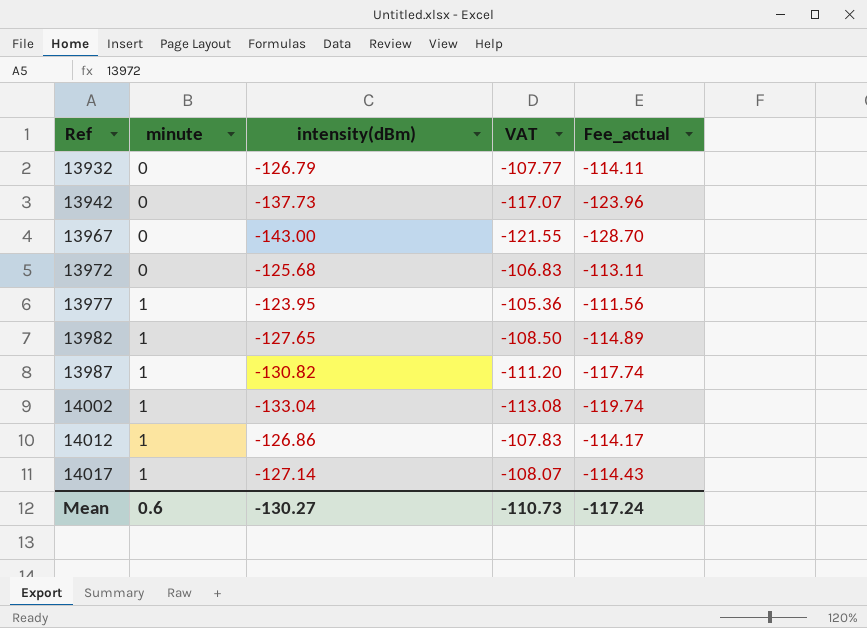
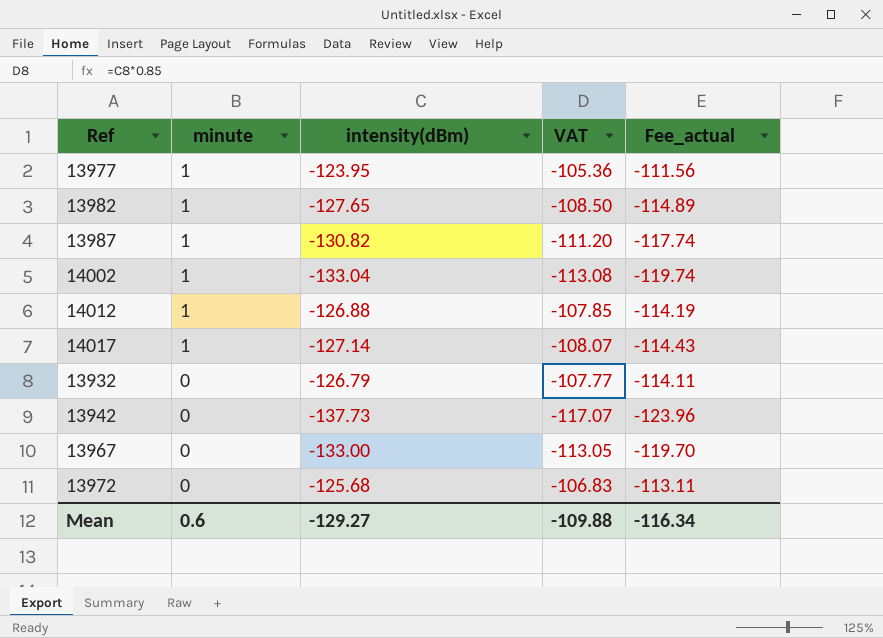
row order: Ref ascending -> minute descending
14012 | intensity(dBm): -126.86 -> -126.88
14012 | VAT: -107.83 -> -107.85
14012 | Fee_actual: -114.17 -> -114.19
13967 | intensity(dBm): -143.00 -> -133.00
13967 | VAT: -121.55 -> -113.05
13967 | Fee_actual: -128.70 -> -119.70
Mean | intensity(dBm): -130.27 -> -129.27
Mean | VAT: -110.73 -> -109.88
Mean | Fee_actual: -117.24 -> -116.34

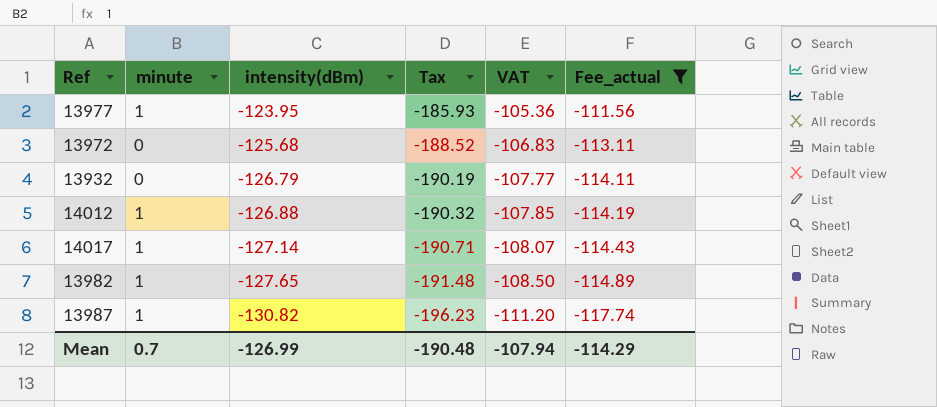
filter: none -> Fee_actual >= -117.74
row order: minute descending -> intensity(dBm) descending
column Tax | formula: none -> [intensity(dBm)] * 1.5
Mean | minute: 0.6 -> 0.7
Mean | intensity(dBm): -129.27 -> -126.99
Mean | VAT: -109.88 -> -107.94
Mean | Fee_actual: -116.34 -> -114.29

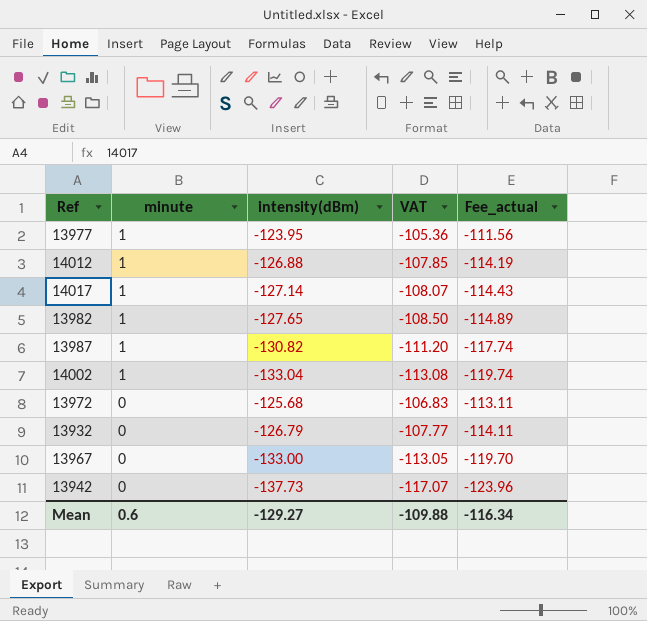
filter: Fee_actual >= -117.74 -> none
row order: intensity(dBm) descending -> minute descending
column Tax | formula: [intensity(dBm)] * 1.5 -> none
Mean | minute: 0.7 -> 0.6
Mean | intensity(dBm): -126.99 -> -129.27
Mean | VAT: -107.94 -> -109.88
Mean | Fee_actual: -114.29 -> -116.34

